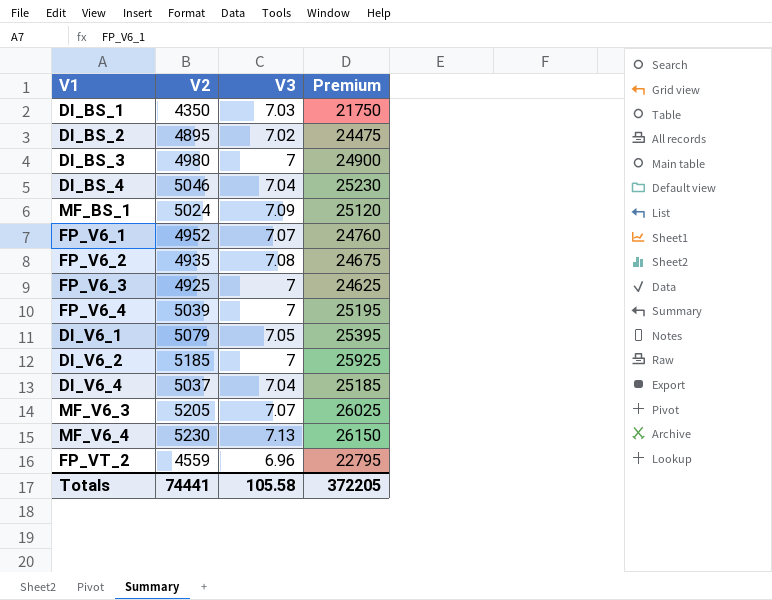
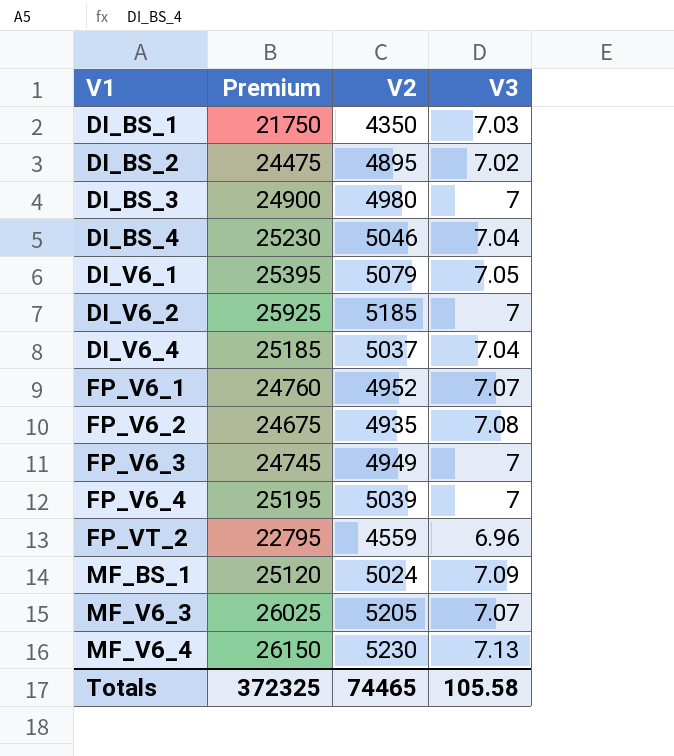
row order: none -> V1 ascending
column Premium | position: 4 -> 2
FP_V6_3 | Premium: 24625 -> 24745
FP_V6_3 | V2: 4925 -> 4949
Totals | Premium: 372205 -> 372325
Totals | V2: 74441 -> 74465

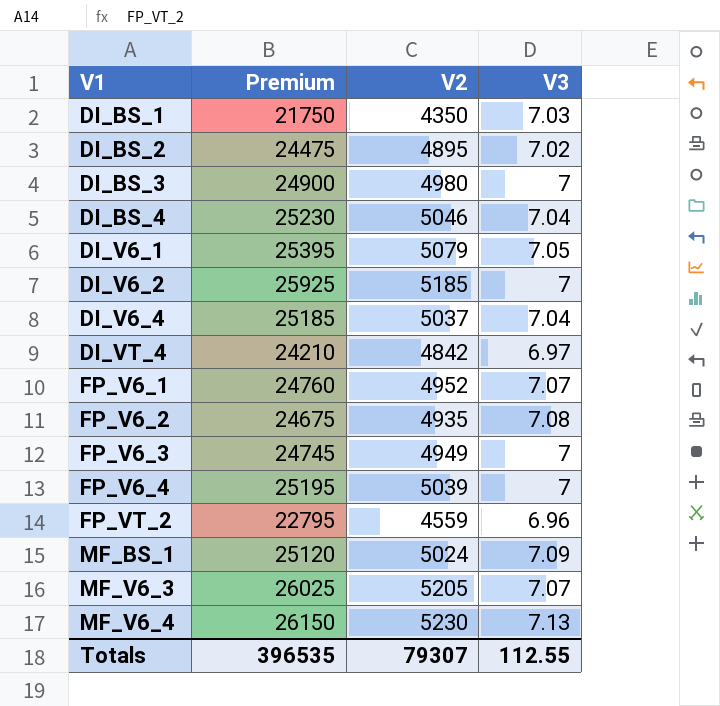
row DI_VT_4: none -> 24210 | 4842 | 6.97
Totals | Premium: 372325 -> 396535
Totals | V2: 74465 -> 79307
Totals | V3: 105.58 -> 112.55

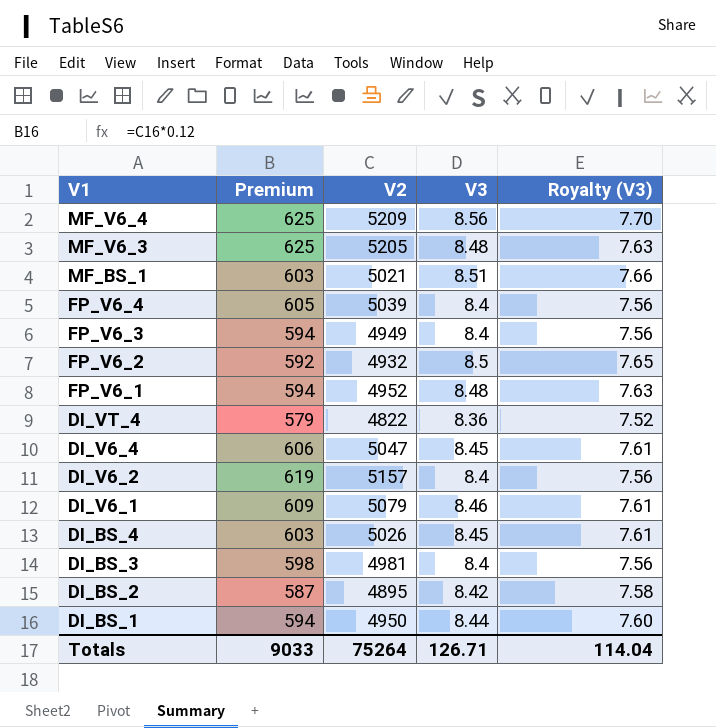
row order: V1 ascending -> V1 descending
column Premium | formula: [V2] * 5 -> [V2] * 0.12
column Royalty (V3) | formula: none -> [V3] * 0.9
row FP_VT_2: 22795 | 4559 | 6.96 -> none
MF_V6_4 | V2: 5230 -> 5209
MF_V6_4 | V3: 7.13 -> 8.56
MF_V6_3 | V3: 7.07 -> 8.48
MF_BS_1 | V2: 5024 -> 5021
MF_BS_1 | V3: 7.09 -> 8.51
FP_V6_4 | V3: 7 -> 8.4
FP_V6_3 | V3: 7 -> 8.4
FP_V6_2 | V2: 4935 -> 4932
FP_V6_2 | V3: 7.08 -> 8.5
FP_V6_1 | V3: 7.07 -> 8.48
DI_VT_4 | V2: 4842 -> 4822
DI_VT_4 | V3: 6.97 -> 8.36
DI_V6_4 | V2: 5037 -> 5047
DI_V6_4 | V3: 7.04 -> 8.45
DI_V6_2 | V2: 5185 -> 5157
DI_V6_2 | V3: 7 -> 8.4
DI_V6_1 | V3: 7.05 -> 8.46
DI_BS_4 | V2: 5046 -> 5026
DI_BS_4 | V3: 7.04 -> 8.45
DI_BS_3 | V2: 4980 -> 4981
DI_BS_3 | V3: 7 -> 8.4
DI_BS_2 | V3: 7.02 -> 8.42
DI_BS_1 | V2: 4350 -> 4950
DI_BS_1 | V3: 7.03 -> 8.44
Totals | Premium: 396535 -> 9033
Totals | V2: 79307 -> 75264
Totals | V3: 112.55 -> 126.71

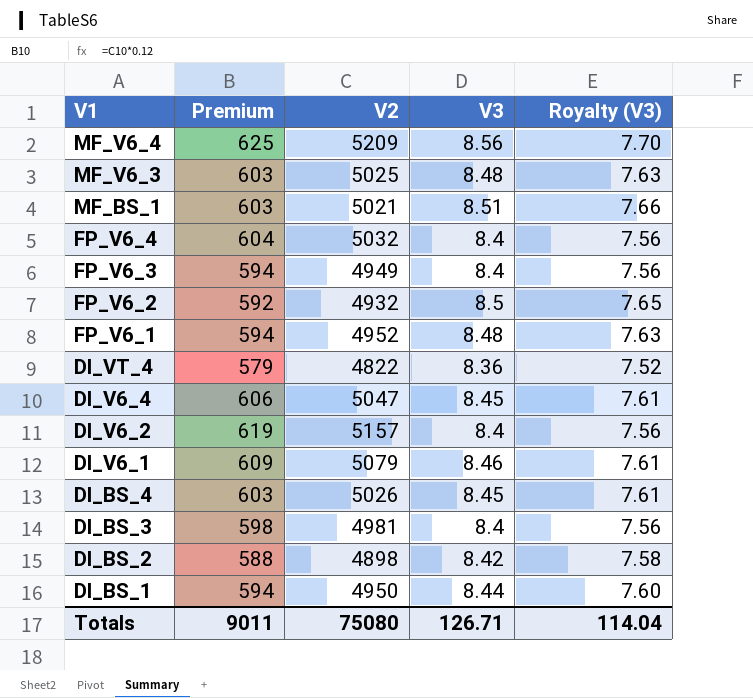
MF_V6_3 | Premium: 625 -> 603
MF_V6_3 | V2: 5205 -> 5025
FP_V6_4 | Premium: 605 -> 604
FP_V6_4 | V2: 5039 -> 5032
DI_BS_2 | Premium: 587 -> 588
DI_BS_2 | V2: 4895 -> 4898
Totals | Premium: 9033 -> 9011
Totals | V2: 75264 -> 75080

